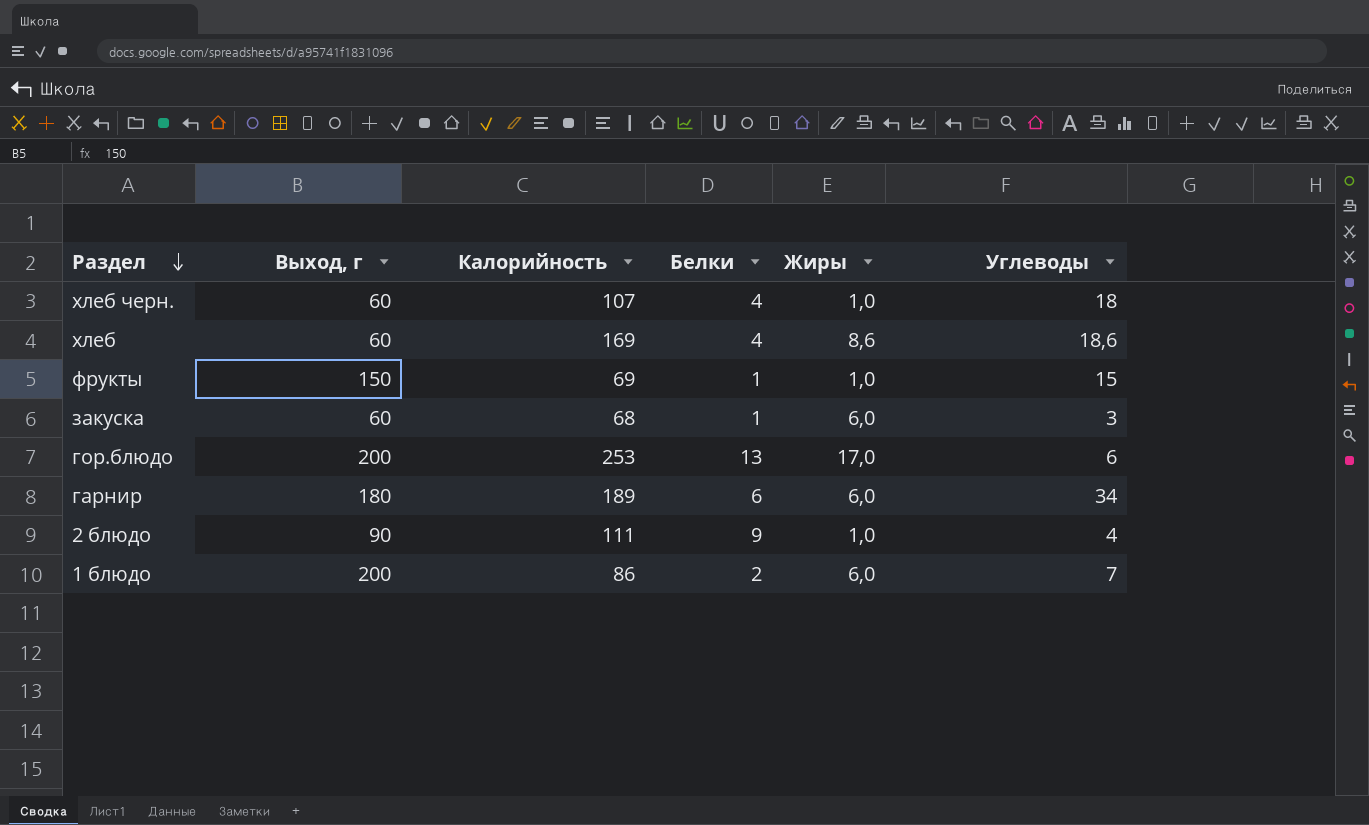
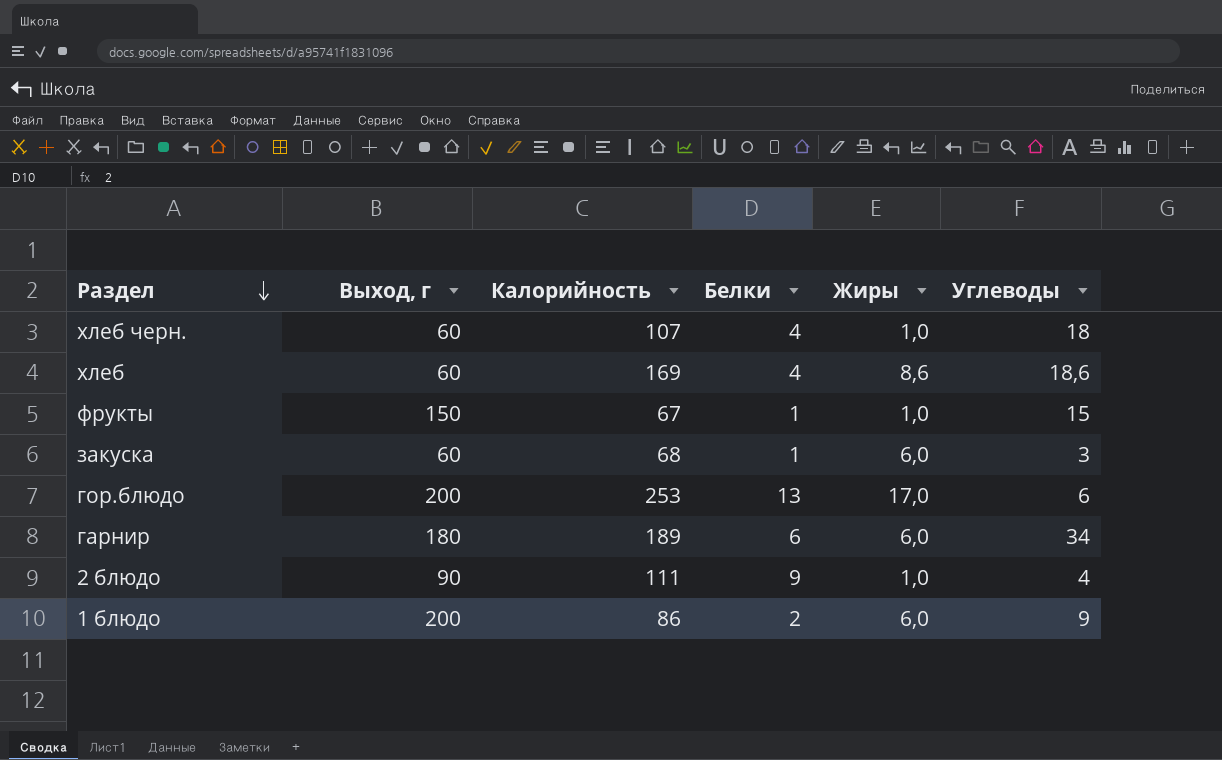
фрукты | Калорийность: 69 -> 67
1 блюдо | Углеводы: 7 -> 9

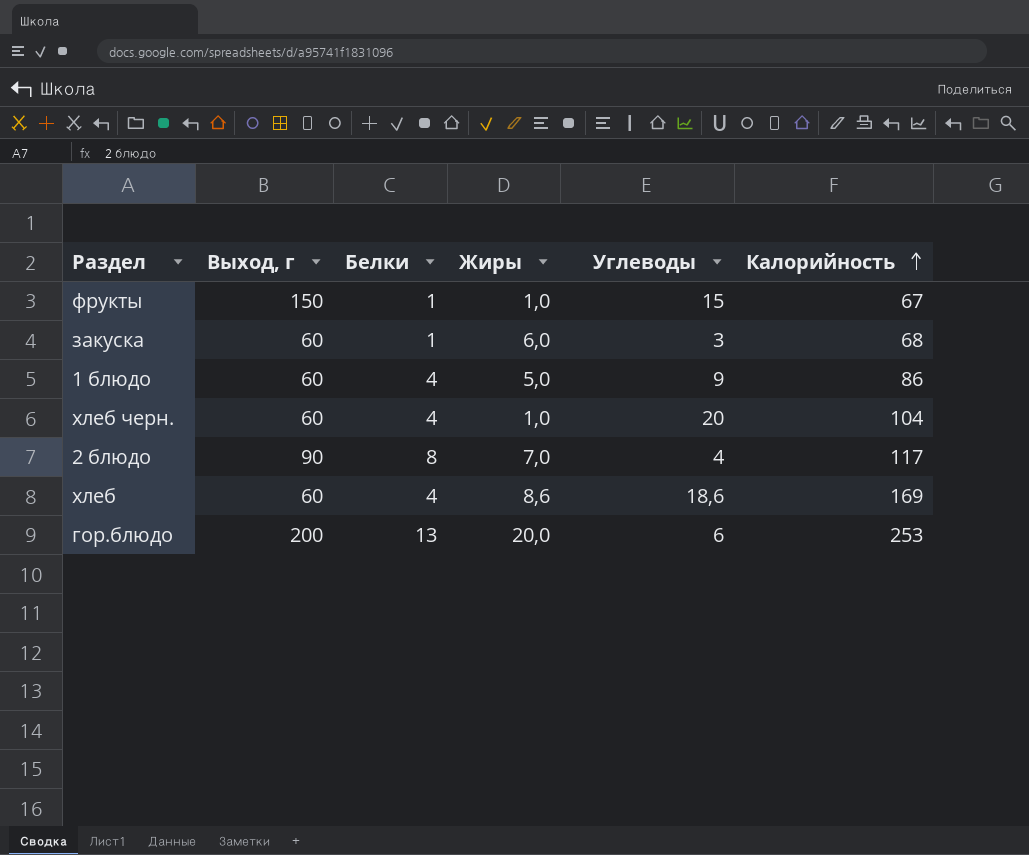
row order: Раздел descending -> Калорийность ascending
column Калорийность | position: 3 -> 6
row гарнир: 180 | 189 | 6 | 6,0 | 34 -> none
1 блюдо | Выход, г: 200 -> 60
1 блюдо | Белки: 2 -> 4
1 блюдо | Жиры: 6,0 -> 5,0
хлеб черн. | Углеводы: 18 -> 20
хлеб черн. | Калорийность: 107 -> 104
2 блюдо | Белки: 9 -> 8
2 блюдо | Жиры: 1,0 -> 7,0
2 блюдо | Калорийность: 111 -> 117
гор.блюдо | Жиры: 17,0 -> 20,0

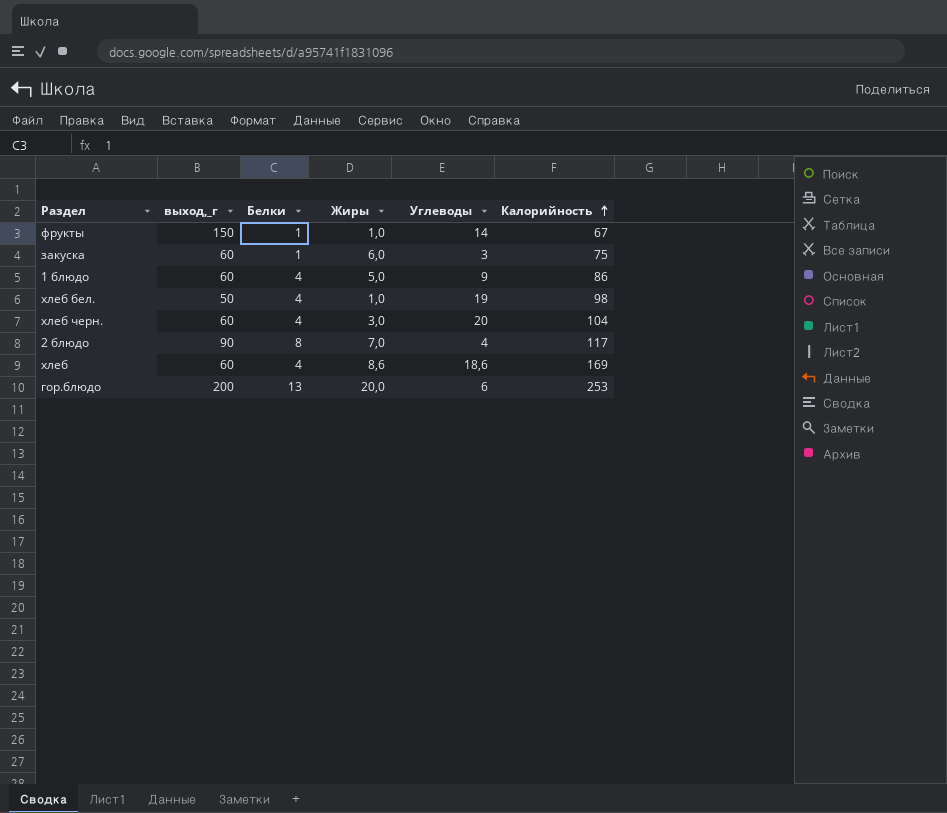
column name: Выход, г -> выход,_г
фрукты | Углеводы: 15 -> 14
закуска | Калорийность: 68 -> 75
row хлеб бел.: none -> 50 | 4 | 1,0 | 19 | 98
хлеб черн. | Жиры: 1,0 -> 3,0

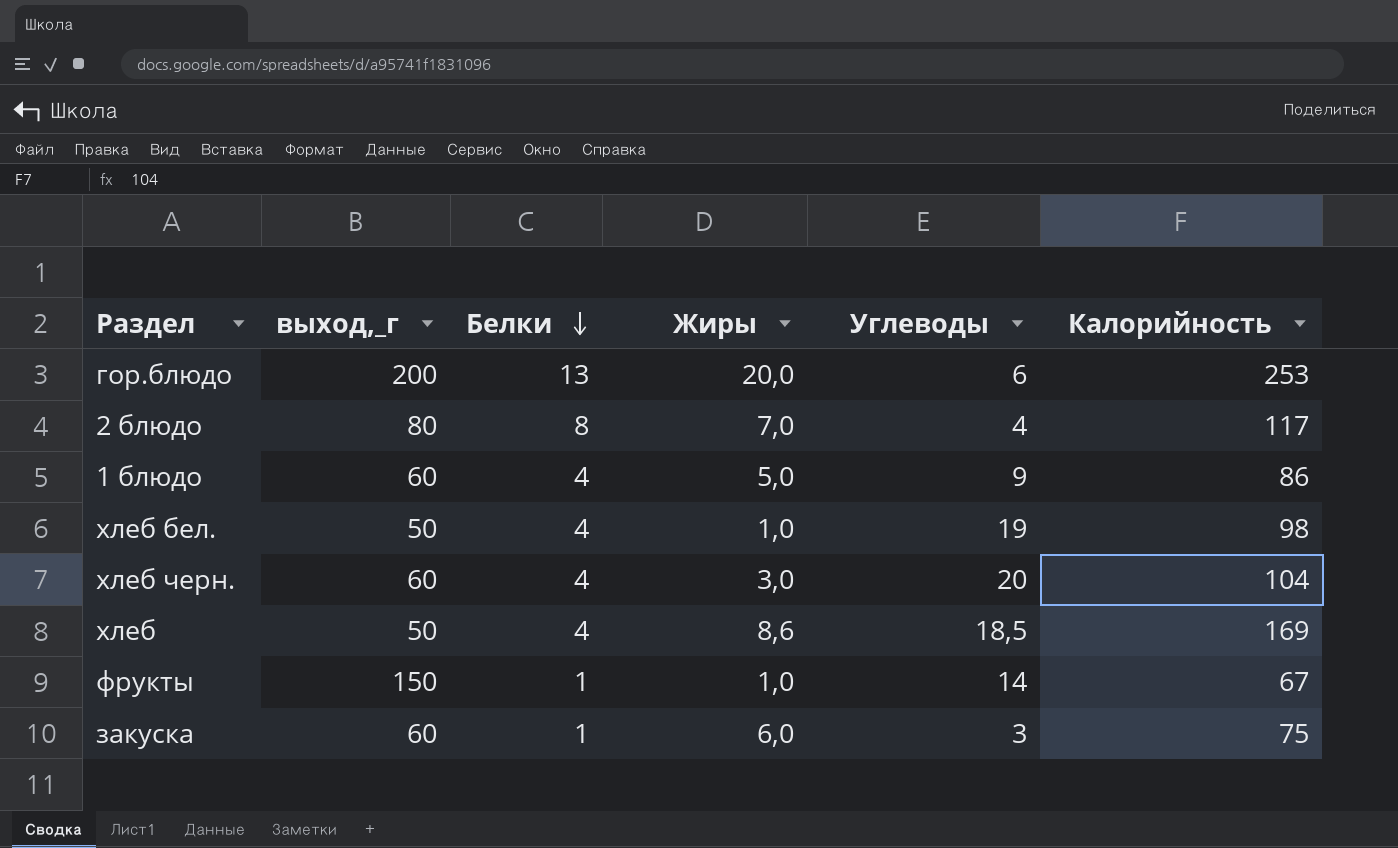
row order: Калорийность ascending -> Белки descending
2 блюдо | выход,_г: 90 -> 80
хлеб | выход,_г: 60 -> 50
хлеб | Углеводы: 18,6 -> 18,5

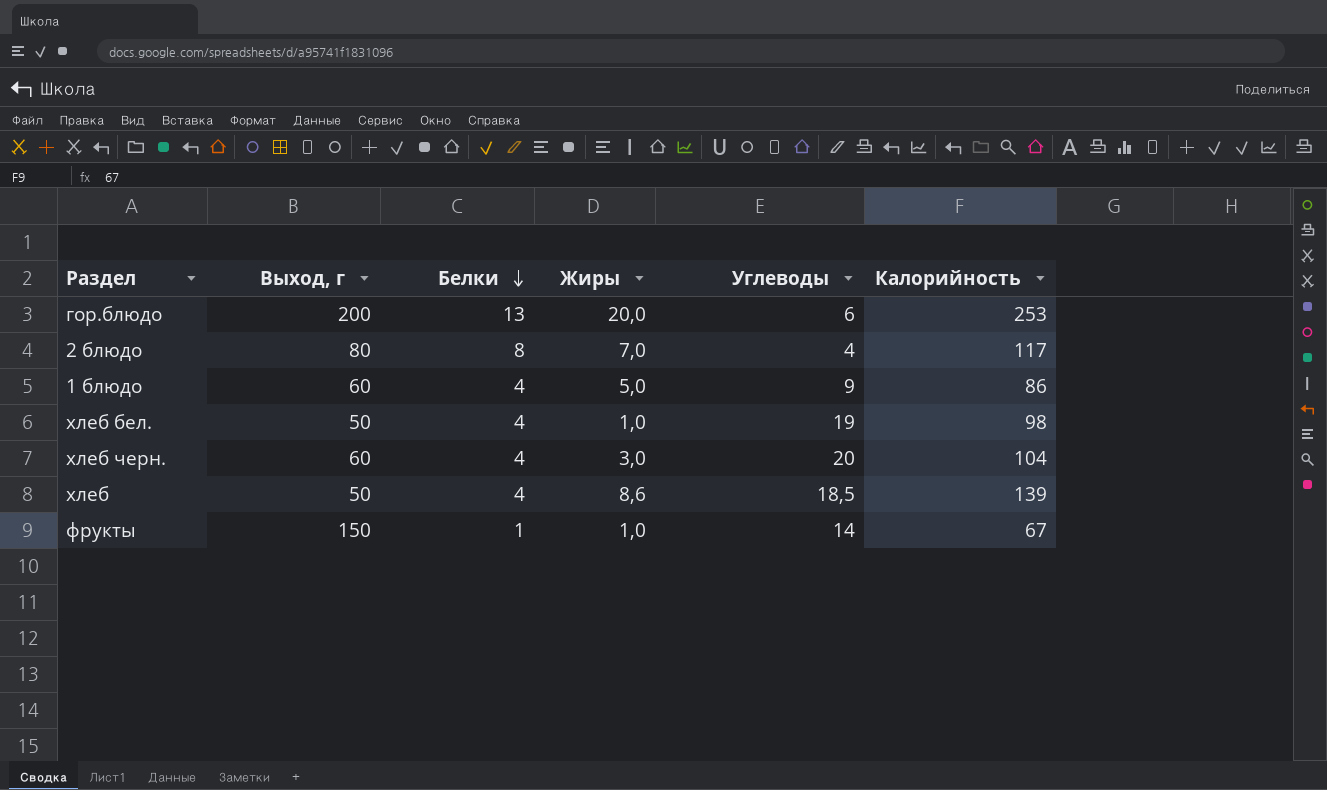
column name: выход,_г -> Выход, г
row закуска: 60 | 1 | 6,0 | 3 | 75 -> none
хлеб | Калорийность: 169 -> 139

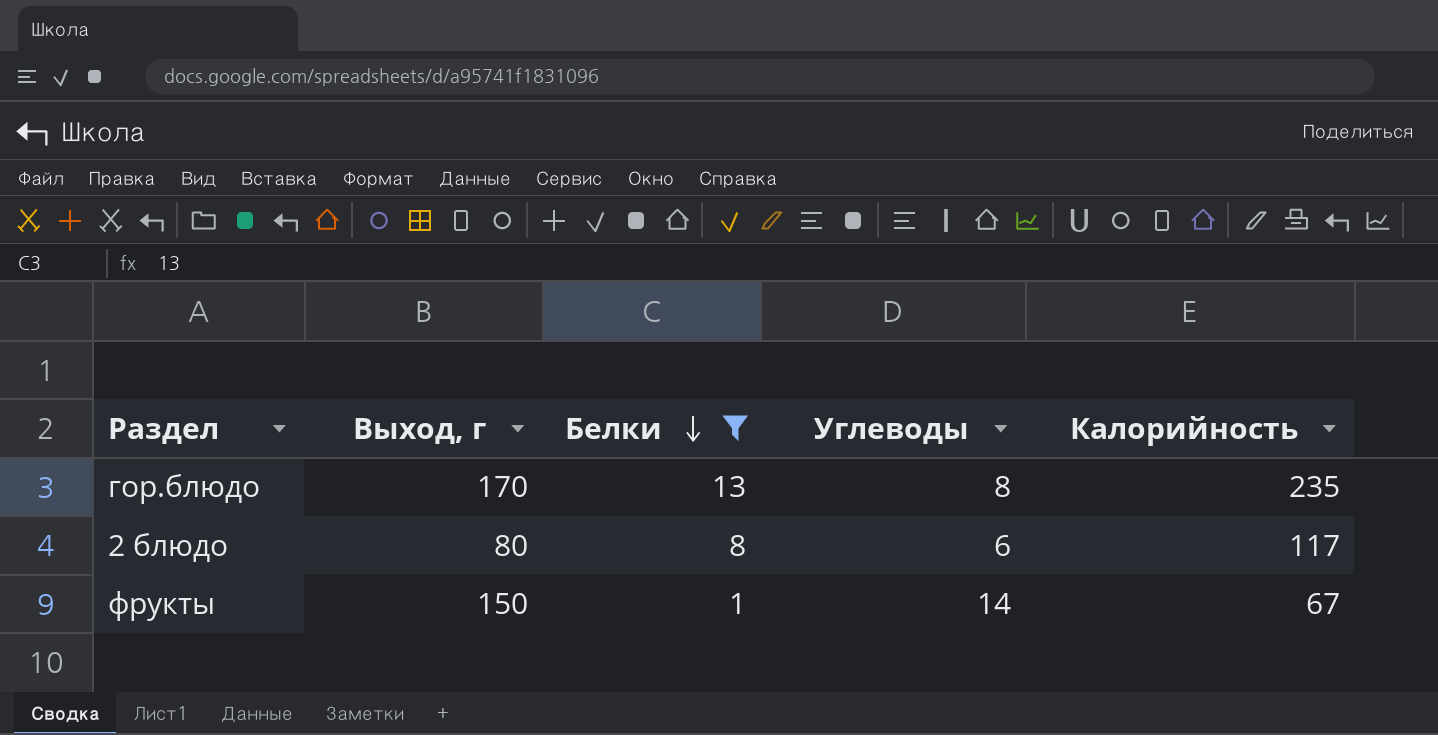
filter: none -> Белки != 4
column Жиры | position: 4 -> none
гор.блюдо | Выход, г: 200 -> 170
гор.блюдо | Углеводы: 6 -> 8
гор.блюдо | Калорийность: 253 -> 235
2 блюдо | Углеводы: 4 -> 6

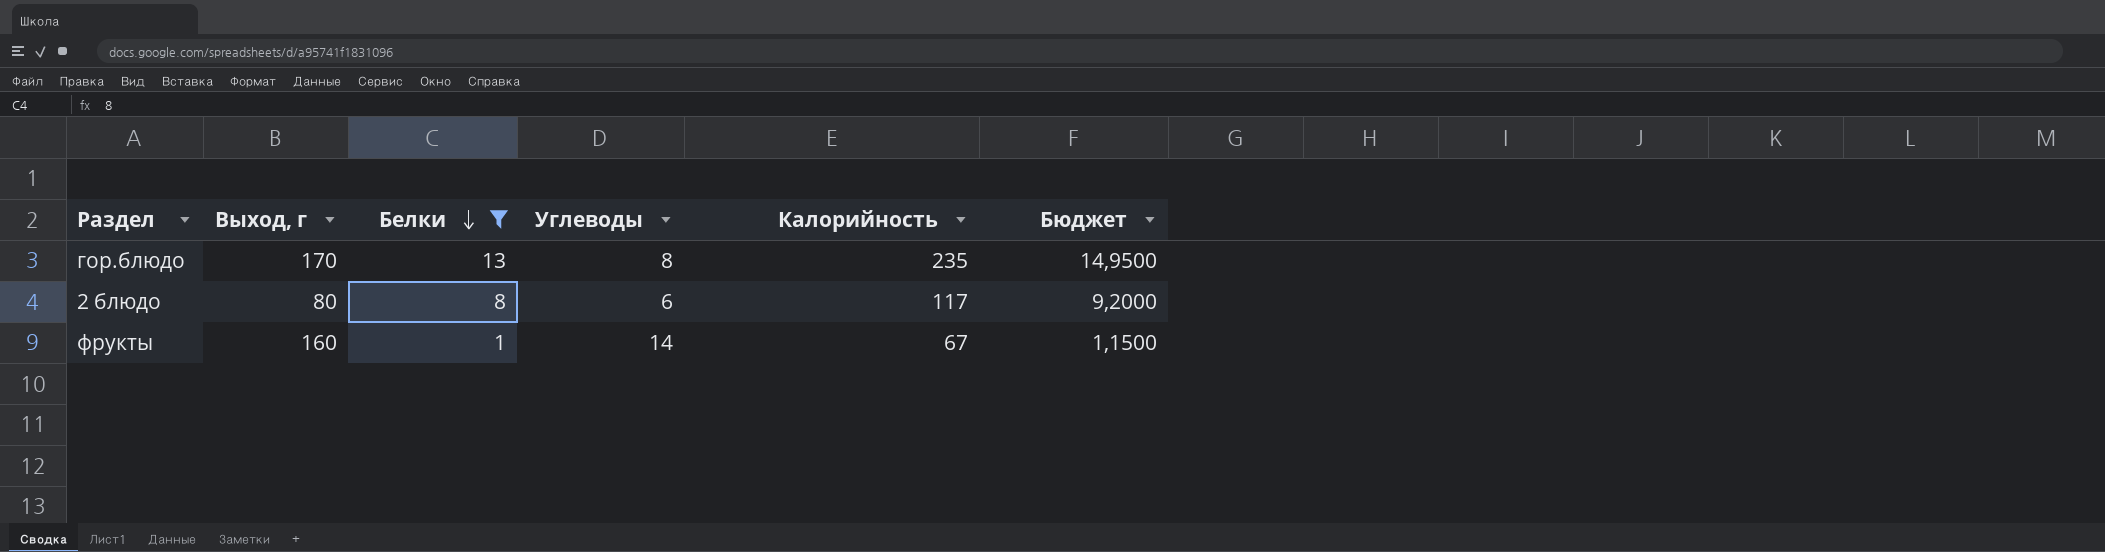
column Бюджет | formula: none -> [Белки] * 1,15
фрукты | Выход, г: 150 -> 160

